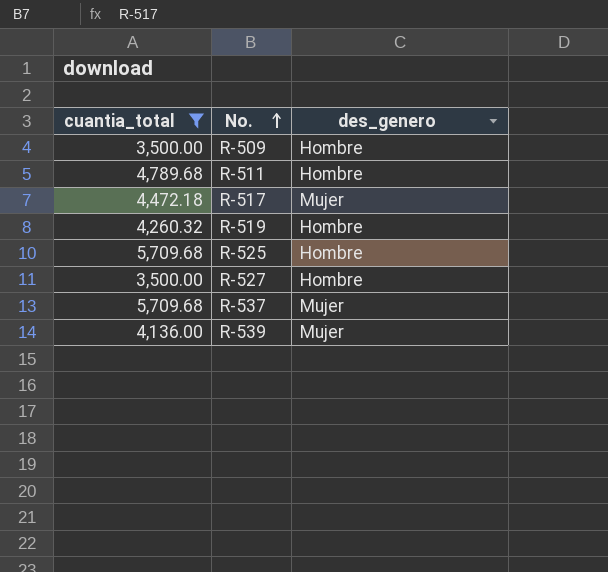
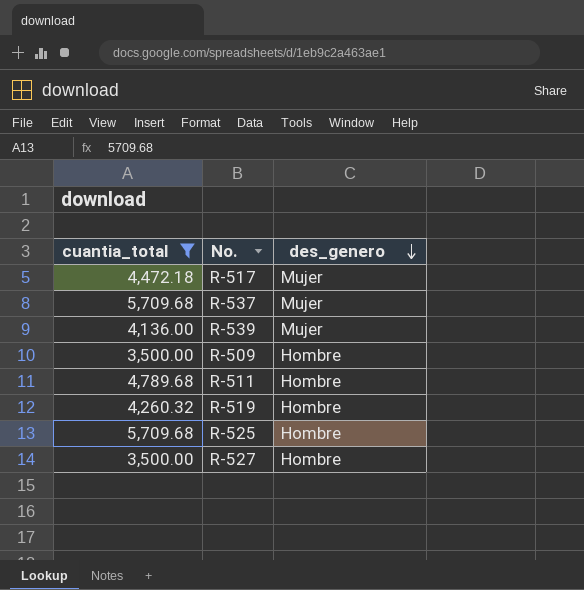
row order: No. ascending -> des_genero descending

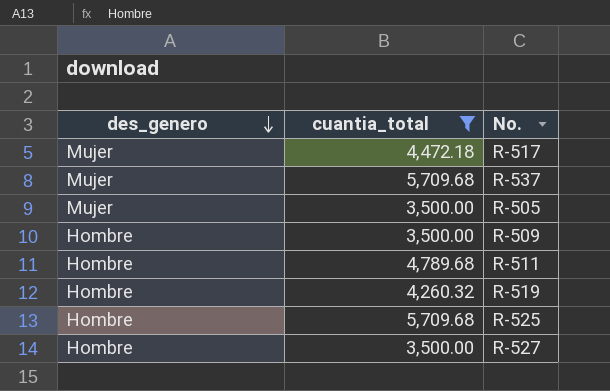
column des_genero | position: 3 -> 1
row R-539: 4,136.00 | Mujer -> none
row R-505: none -> Mujer | 3,500.00

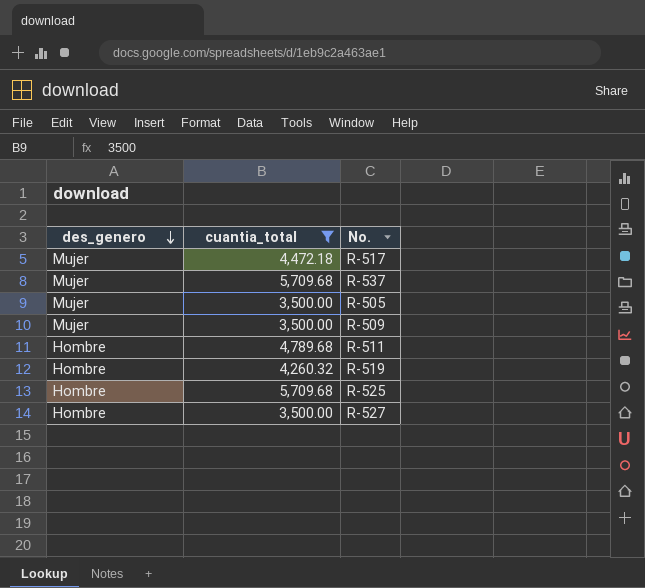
R-509 | des_genero: Hombre -> Mujer

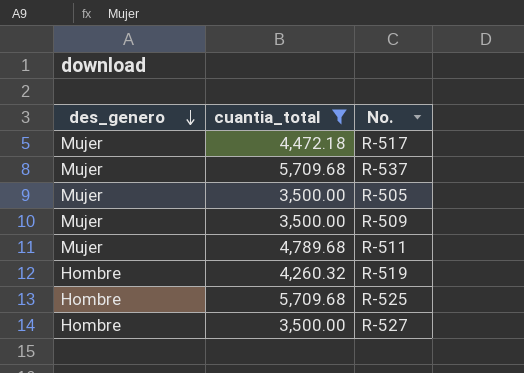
R-511 | des_genero: Hombre -> Mujer

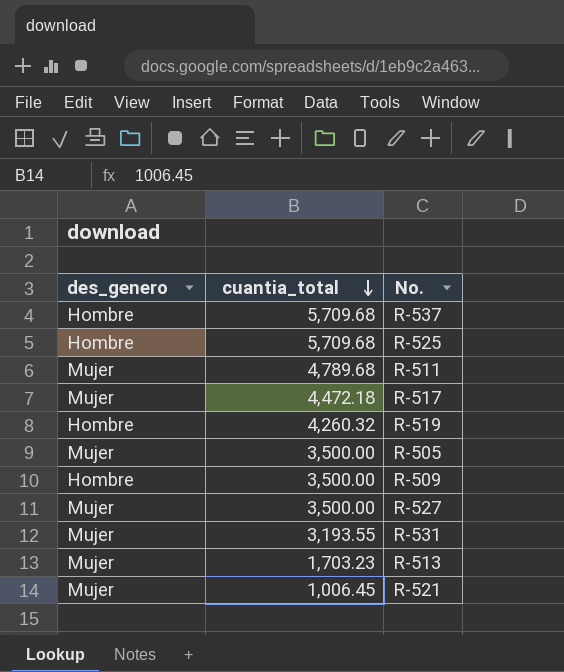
filter: cuantia_total >= 3,500.00 -> none
row order: des_genero descending -> cuantia_total descending
R-537 | des_genero: Mujer -> Hombre
R-509 | des_genero: Mujer -> Hombre
R-527 | des_genero: Hombre -> Mujer

